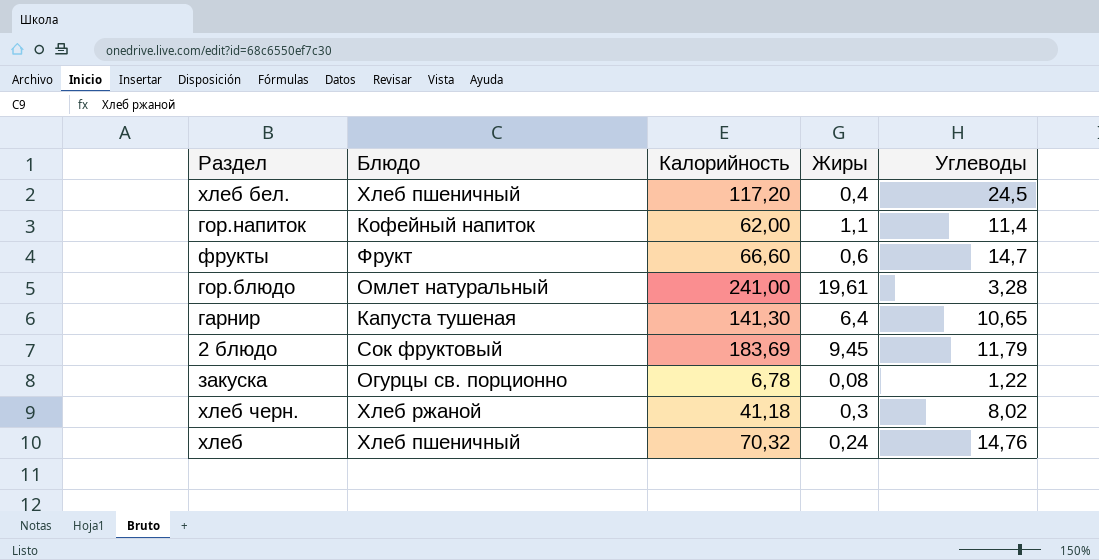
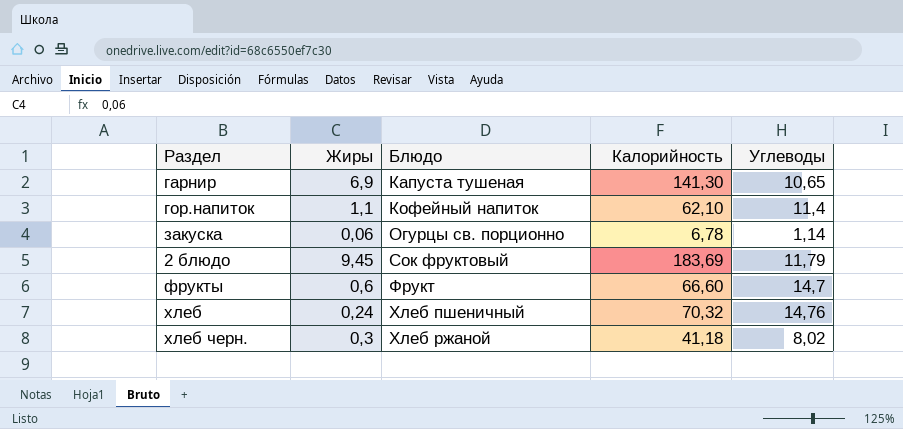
row order: none -> Блюдо ascending
column Жиры | position: 4 -> 2
row хлеб бел.: Хлеб пшеничный | 117,20 | 0,4 | 24,5 -> none
row гор.блюдо: Омлет натуральный | 241,00 | 19,61 | 3,28 -> none
гарнир | Жиры: 6,4 -> 6,9
гор.напиток | Калорийность: 62,00 -> 62,10
закуска | Жиры: 0,08 -> 0,06
закуска | Углеводы: 1,22 -> 1,14

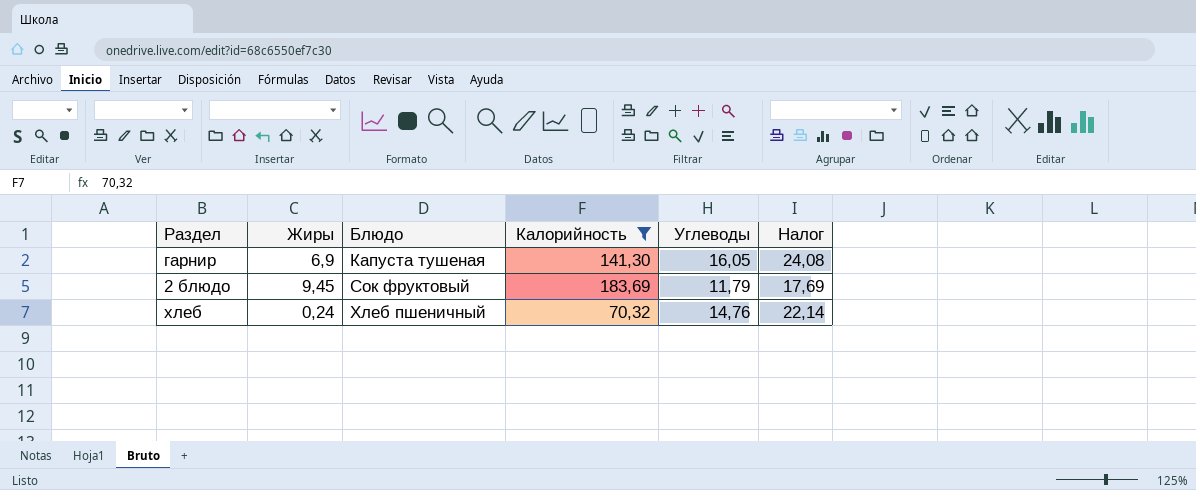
filter: none -> Калорийность >= 70,32
column Налог | formula: none -> [Углеводы] * 1,5
гарнир | Углеводы: 10,65 -> 16,05

